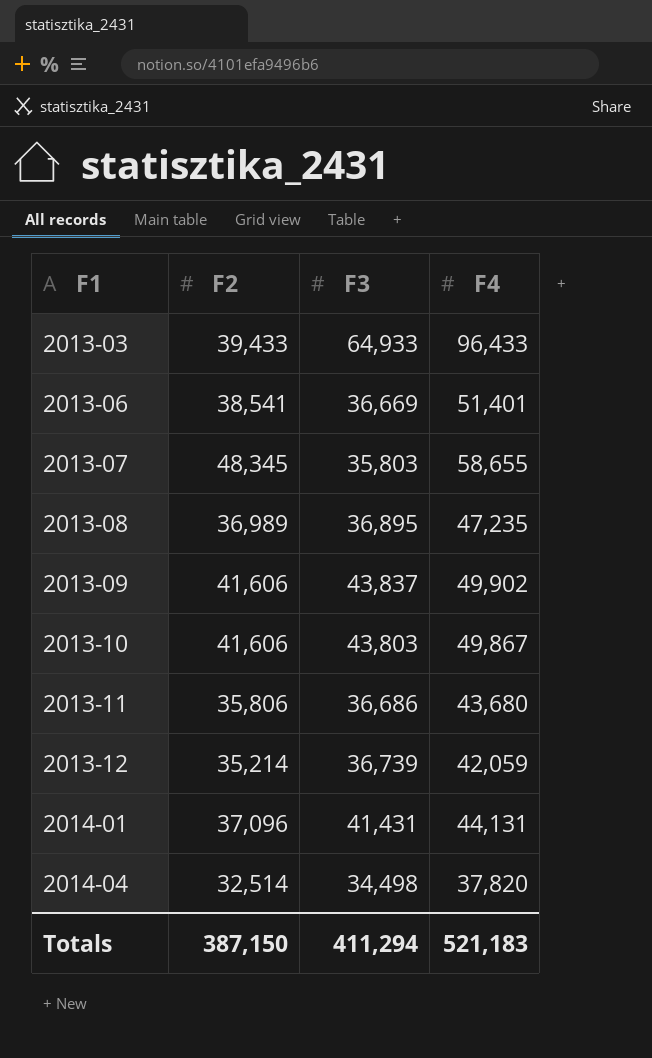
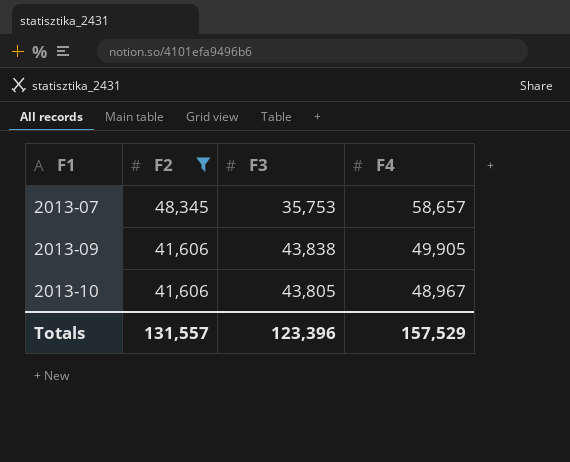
filter: none -> F2 >= 41,606
2013-07 | F3: 35,803 -> 35,753
2013-07 | F4: 58,655 -> 58,657
2013-09 | F3: 43,837 -> 43,838
2013-09 | F4: 49,902 -> 49,905
2013-10 | F3: 43,803 -> 43,805
2013-10 | F4: 49,867 -> 48,967
Totals | F2: 387,150 -> 131,557
Totals | F3: 411,294 -> 123,396
Totals | F4: 521,183 -> 157,529

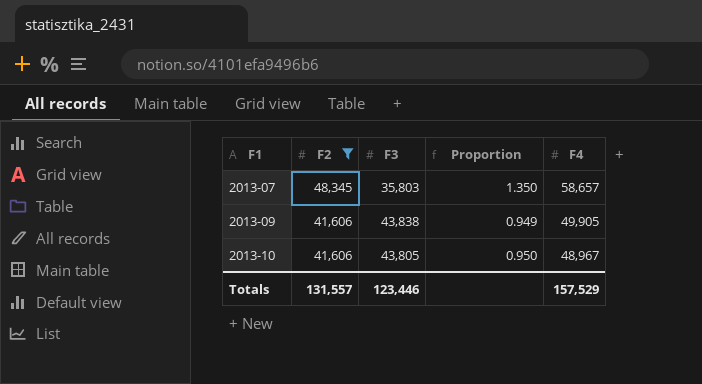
column Proportion | formula: none -> [F2] / [F3]
2013-07 | F3: 35,753 -> 35,803
Totals | F3: 123,396 -> 123,446

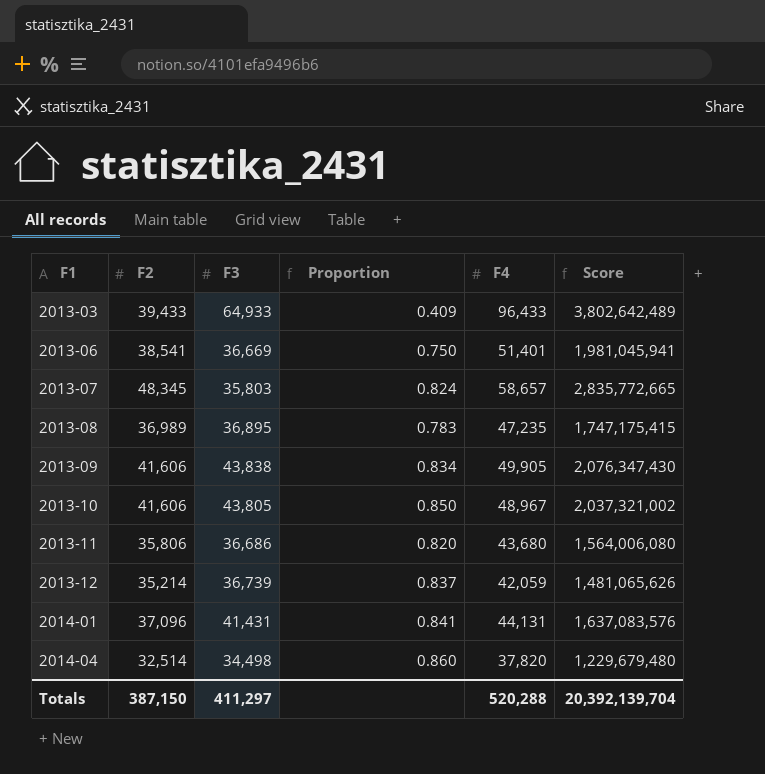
filter: F2 >= 41,606 -> none
column Proportion | formula: [F2] / [F3] -> [F2] / [F4]
column Score | formula: none -> [F2] * [F4]
Totals | F2: 131,557 -> 387,150
Totals | F3: 123,446 -> 411,297
Totals | F4: 157,529 -> 520,288

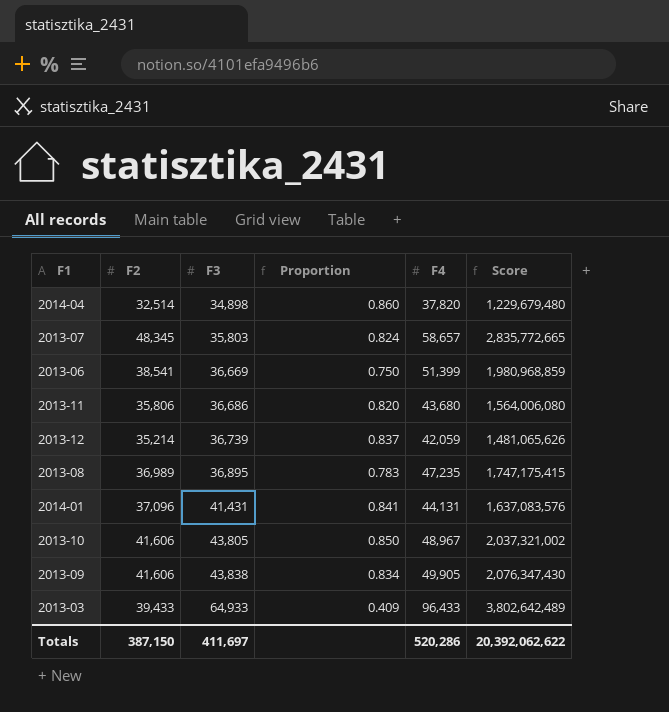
row order: F1 ascending -> F3 ascending
2014-04 | F3: 34,498 -> 34,898
2013-06 | F4: 51,401 -> 51,399
2013-06 | Score: 1,981,045,941 -> 1,980,968,859
Totals | F3: 411,297 -> 411,697
Totals | F4: 520,288 -> 520,286
Totals | Score: 20,392,139,704 -> 20,392,062,622

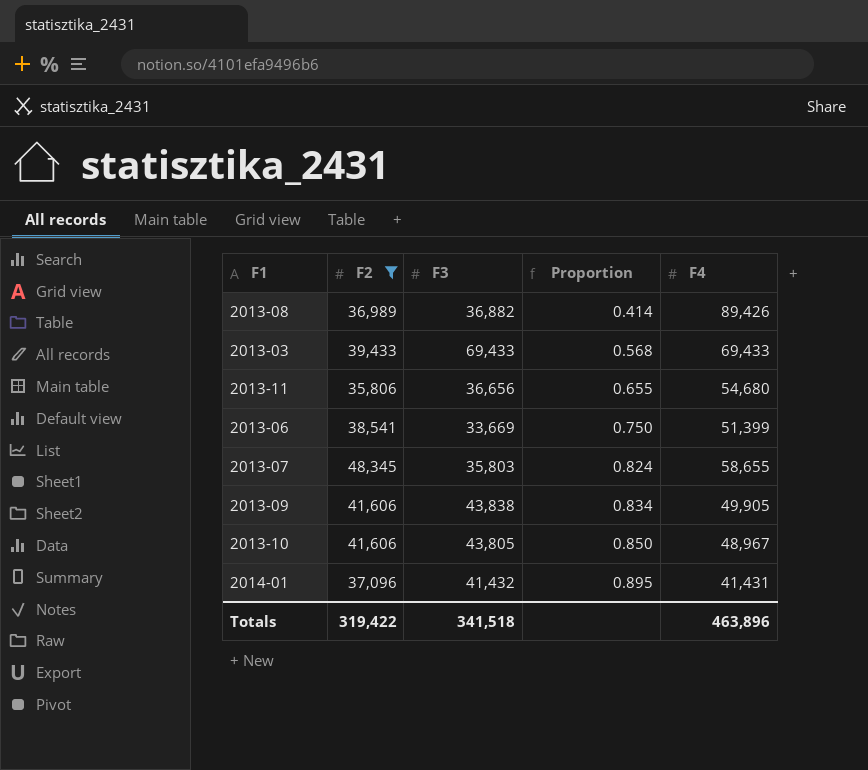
filter: none -> F2 >= 35,806
row order: F3 ascending -> Proportion ascending
column Score | formula: [F2] * [F4] -> none
2013-08 | F3: 36,895 -> 36,882
2013-08 | Proportion: 0.783 -> 0.414
2013-08 | F4: 47,235 -> 89,426
2013-03 | F3: 64,933 -> 69,433
2013-03 | Proportion: 0.409 -> 0.568
2013-03 | F4: 96,433 -> 69,433
2013-11 | F3: 36,686 -> 36,656
2013-11 | Proportion: 0.820 -> 0.655
2013-11 | F4: 43,680 -> 54,680
2013-06 | F3: 36,669 -> 33,669
2013-07 | F4: 58,657 -> 58,655
2014-01 | F3: 41,431 -> 41,432
2014-01 | Proportion: 0.841 -> 0.895
2014-01 | F4: 44,131 -> 41,431
Totals | F2: 387,150 -> 319,422
Totals | F3: 411,697 -> 341,518
Totals | F4: 520,286 -> 463,896

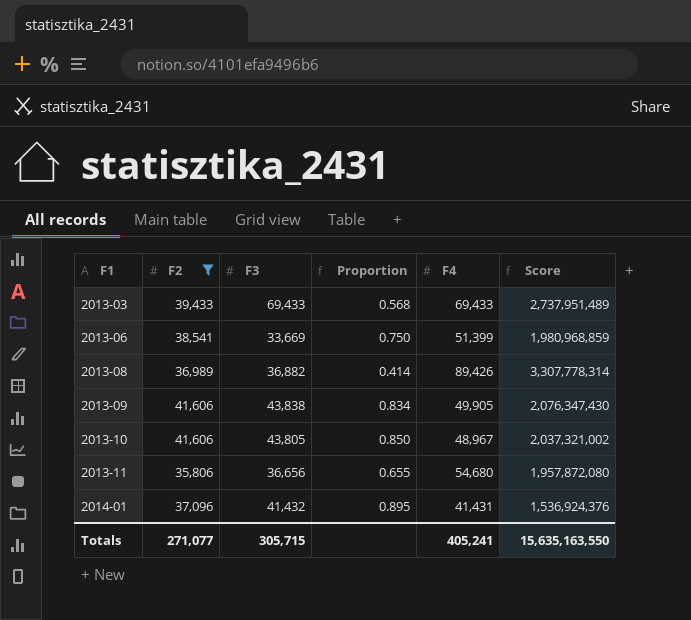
row order: Proportion ascending -> F1 ascending
column Score | formula: none -> [F2] * [F4]
row 2013-07: 48,345 | 35,803 | 0.824 | 58,655 -> none
Totals | F2: 319,422 -> 271,077
Totals | F3: 341,518 -> 305,715
Totals | F4: 463,896 -> 405,241

